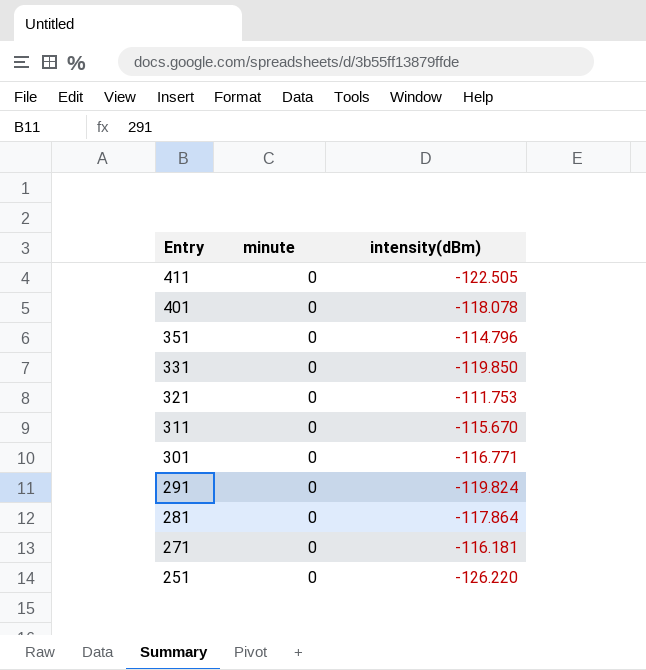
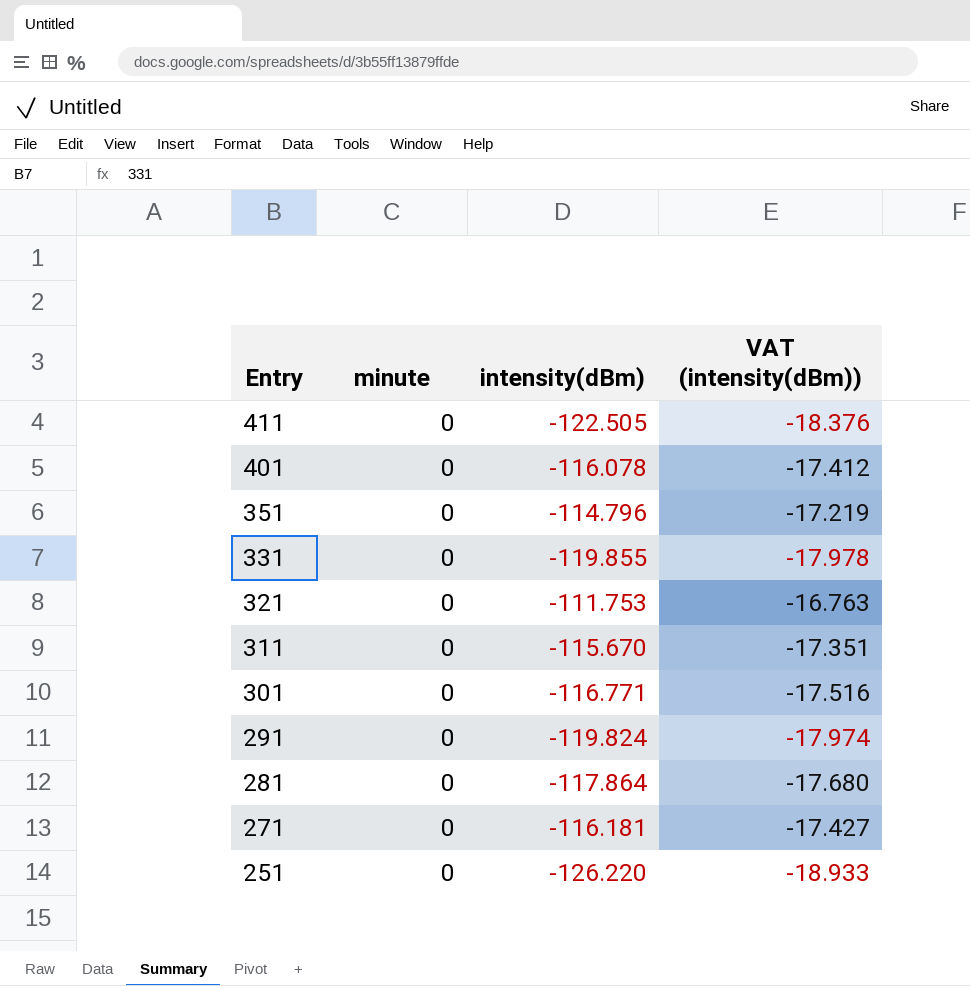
column VAT (intensity(dBm)) | formula: none -> [intensity(dBm)] * 0.15
401 | intensity(dBm): -118.078 -> -116.078
331 | intensity(dBm): -119.850 -> -119.855

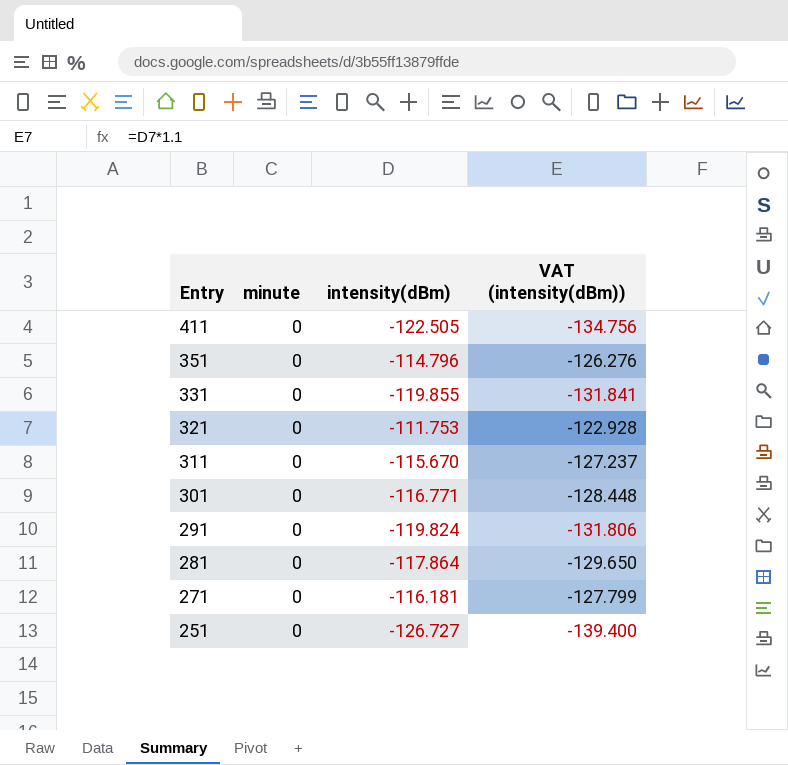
column VAT (intensity(dBm)) | formula: [intensity(dBm)] * 0.15 -> [intensity(dBm)] * 1.1
row 401: 0 | -116.078 | -17.412 -> none
251 | intensity(dBm): -126.220 -> -126.727

